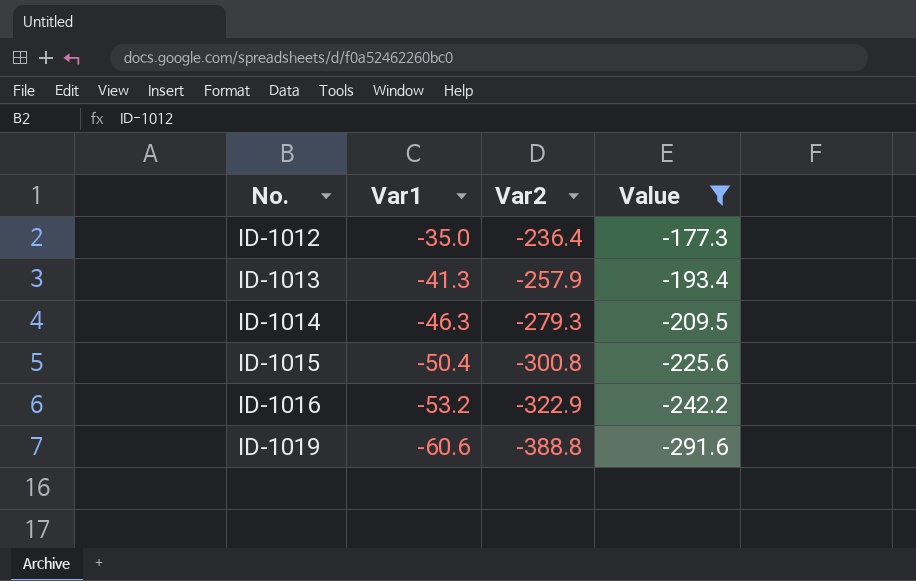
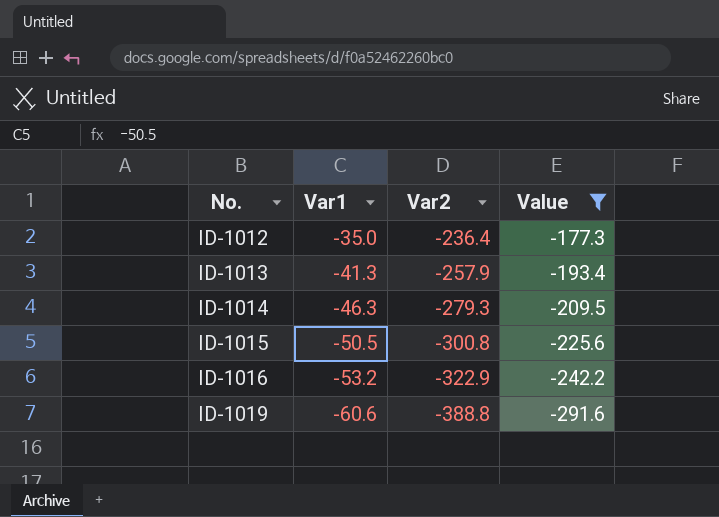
ID-1015 | Var1: -50.4 -> -50.5

